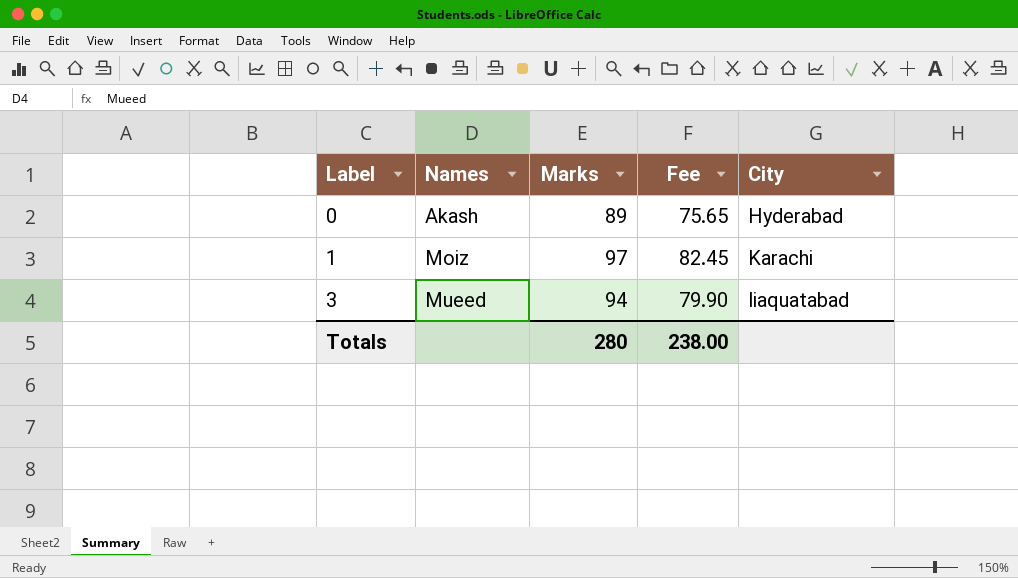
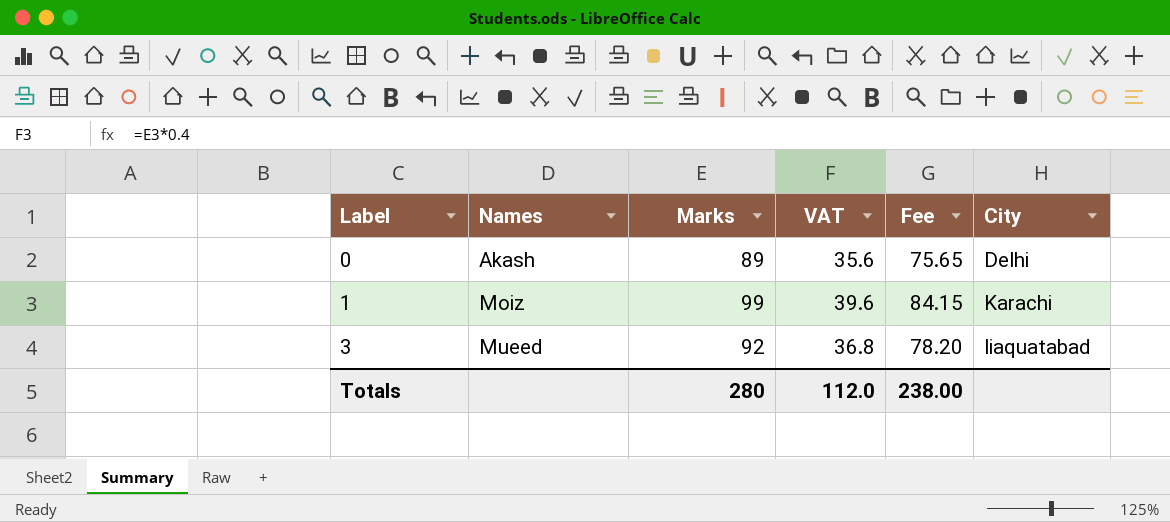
column VAT | formula: none -> [Marks] * 0.4
0 | City: Hyderabad -> Delhi
1 | Marks: 97 -> 99
1 | Fee: 82.45 -> 84.15
3 | Marks: 94 -> 92
3 | Fee: 79.90 -> 78.20

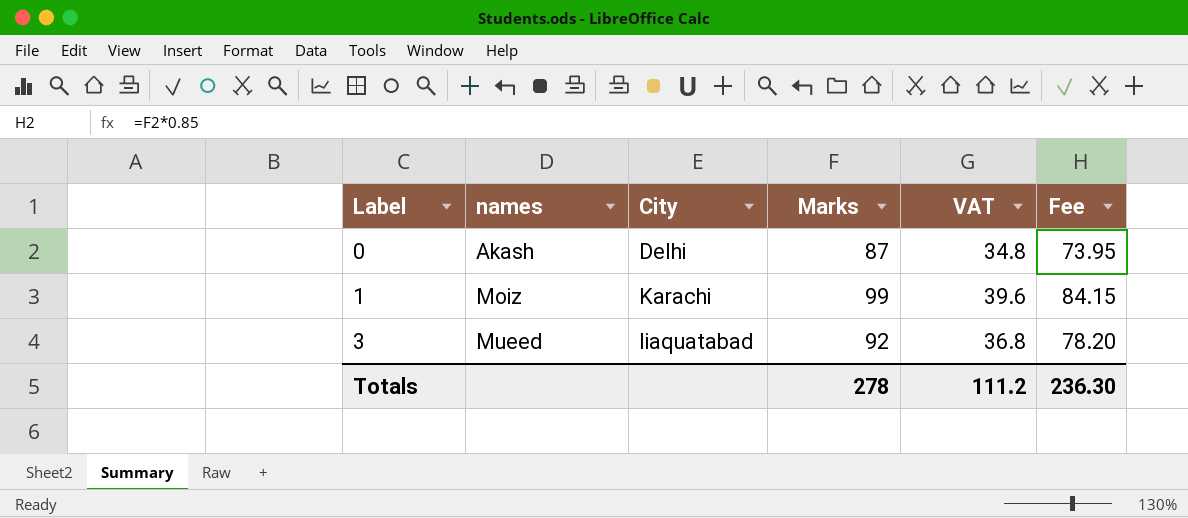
column name: Names -> names
column City | position: 6 -> 3
0 | Marks: 89 -> 87
0 | VAT: 35.6 -> 34.8
0 | Fee: 75.65 -> 73.95
Totals | Marks: 280 -> 278
Totals | VAT: 112.0 -> 111.2
Totals | Fee: 238.00 -> 236.30

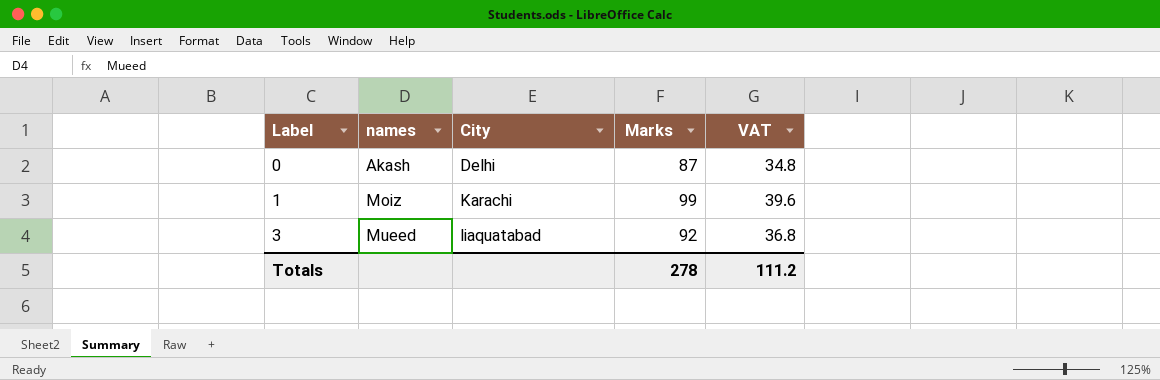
column Fee | formula: [Marks] * 0.85 -> none

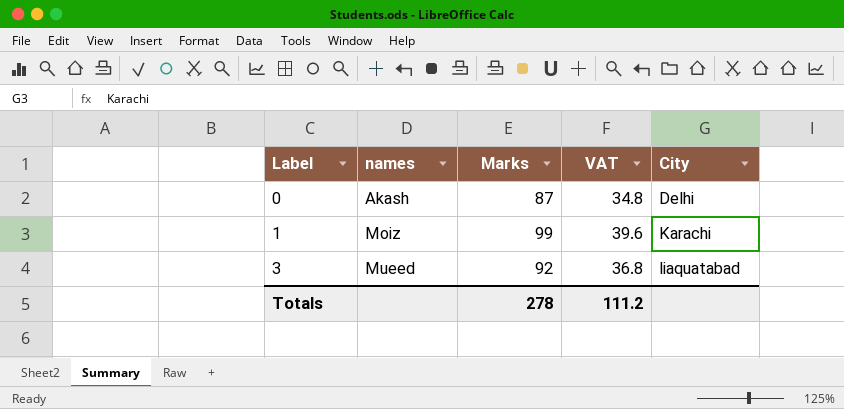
column City | position: 3 -> 5

